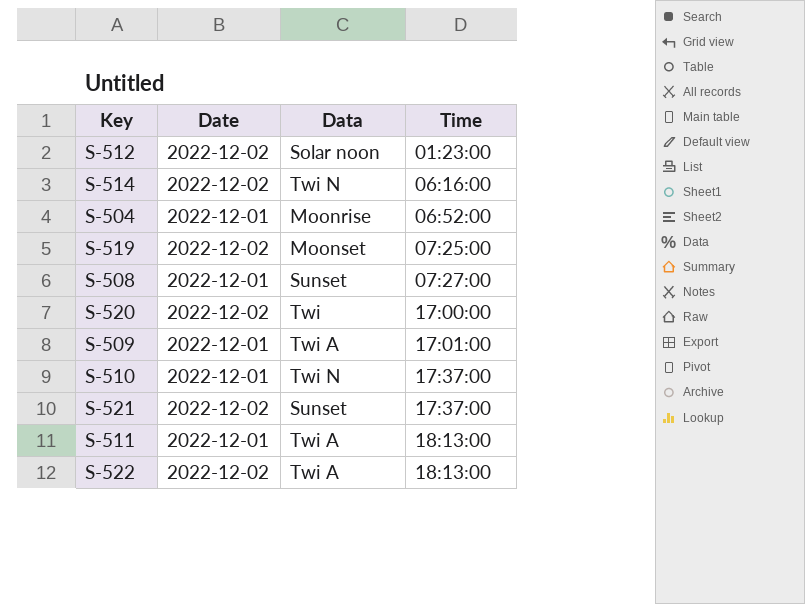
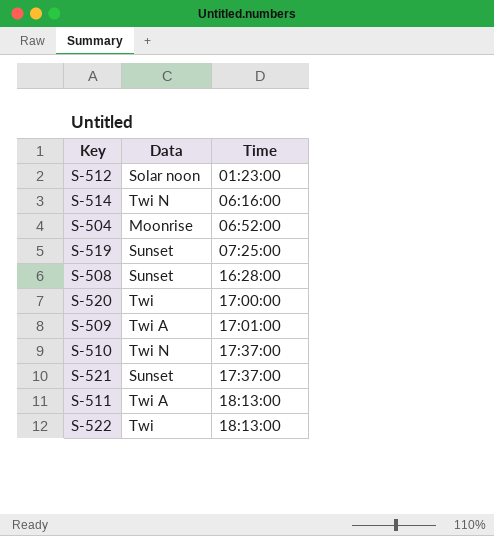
column Date | position: 2 -> none
S-519 | Data: Moonset -> Sunset
S-508 | Time: 07:27:00 -> 16:28:00
S-522 | Data: Twi A -> Twi

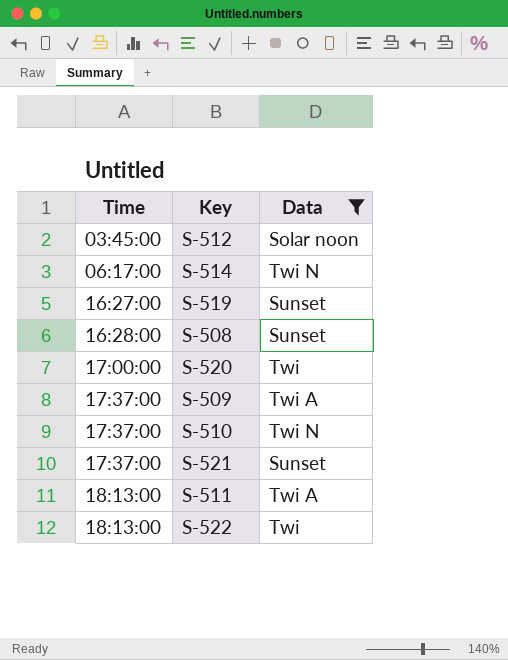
filter: none -> Data != Moonrise
column Time | position: 3 -> 1
S-512 | Time: 01:23:00 -> 03:45:00
S-514 | Time: 06:16:00 -> 06:17:00
S-519 | Time: 07:25:00 -> 16:27:00
S-509 | Time: 17:01:00 -> 17:37:00

